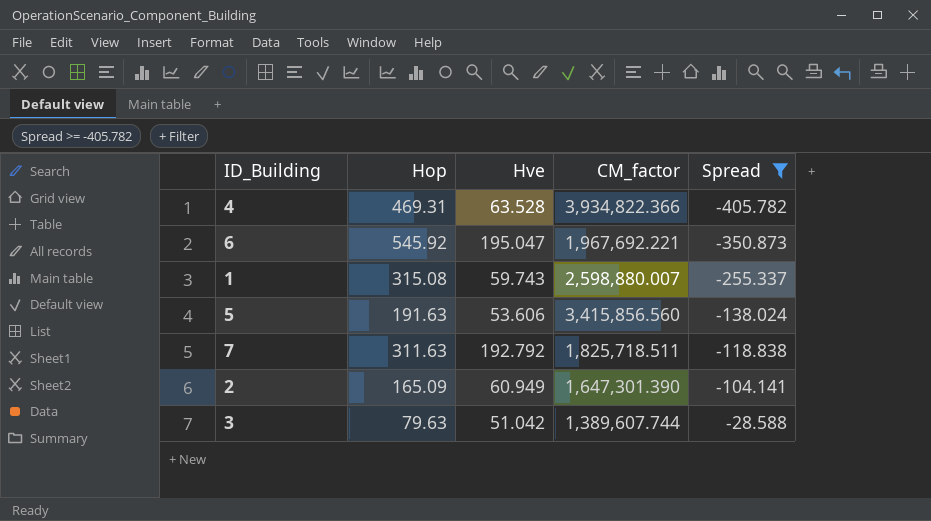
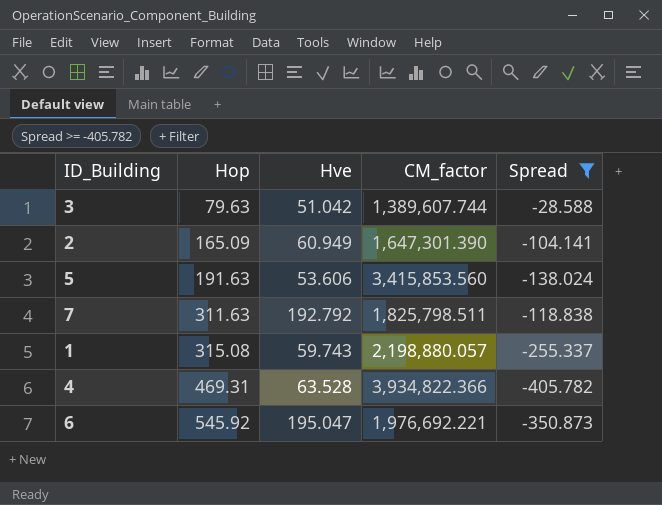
row order: Spread ascending -> Hop ascending
5 | CM_factor: 3,415,856.560 -> 3,415,853.560
7 | CM_factor: 1,825,718.511 -> 1,825,798.511
1 | CM_factor: 2,598,880.007 -> 2,198,880.057
6 | CM_factor: 1,967,692.221 -> 1,976,692.221

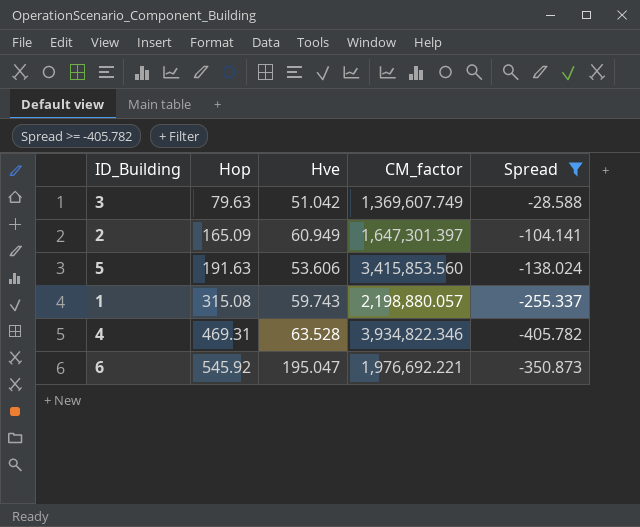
row 7: 311.63 | 192.792 | 1,825,798.511 | -118.838 -> none
3 | CM_factor: 1,389,607.744 -> 1,369,607.749
2 | CM_factor: 1,647,301.390 -> 1,647,301.397
4 | CM_factor: 3,934,822.366 -> 3,934,822.346

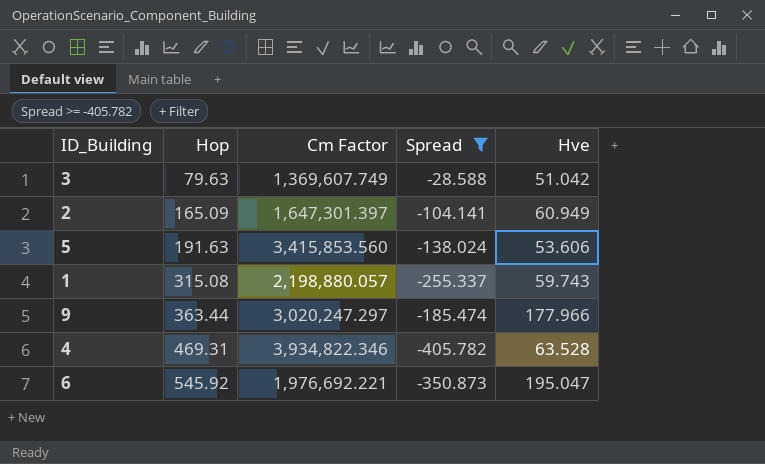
column name: CM_factor -> Cm Factor
column Hve | position: 3 -> 5
row 9: none -> 363.44 | 3,020,247.297 | -185.474 | 177.966

